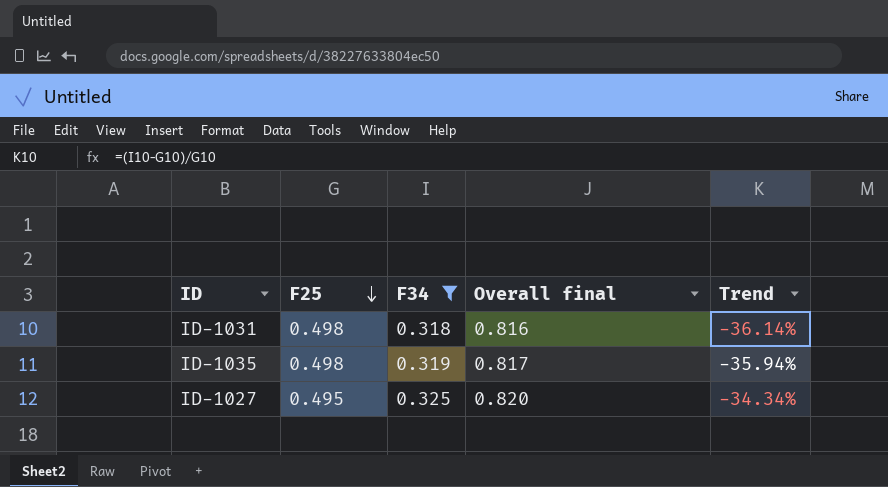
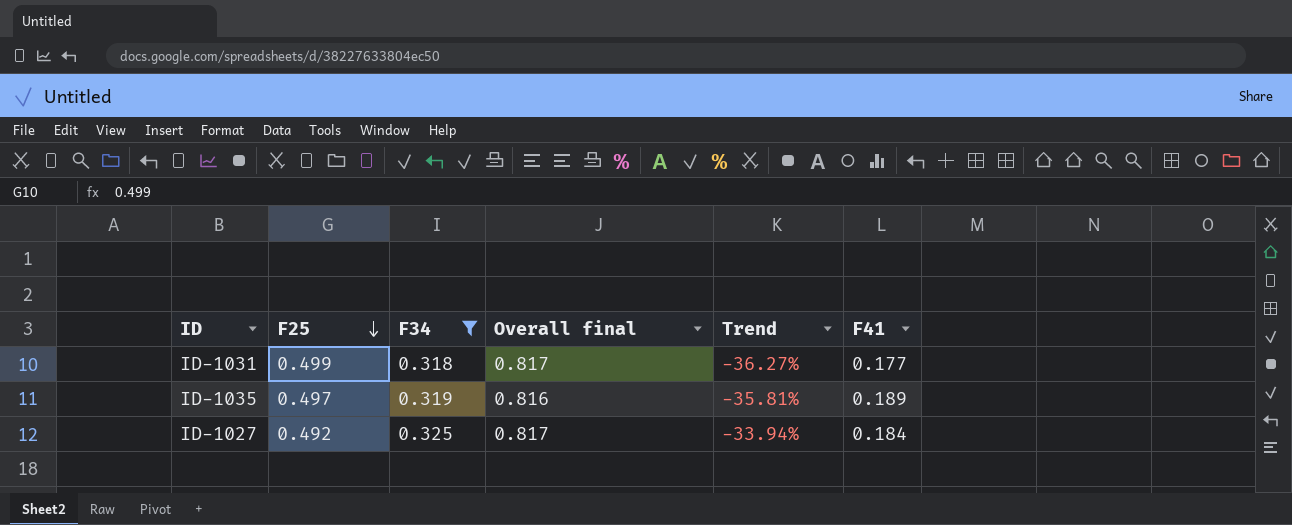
column F41 | position: none -> 6
ID-1031 | F25: 0.498 -> 0.499
ID-1031 | Overall final: 0.816 -> 0.817
ID-1031 | Trend: -36.14% -> -36.27%
ID-1035 | F25: 0.498 -> 0.497
ID-1035 | Overall final: 0.817 -> 0.816
ID-1035 | Trend: -35.94% -> -35.81%
ID-1027 | F25: 0.495 -> 0.492
ID-1027 | Overall final: 0.820 -> 0.817
ID-1027 | Trend: -34.34% -> -33.94%

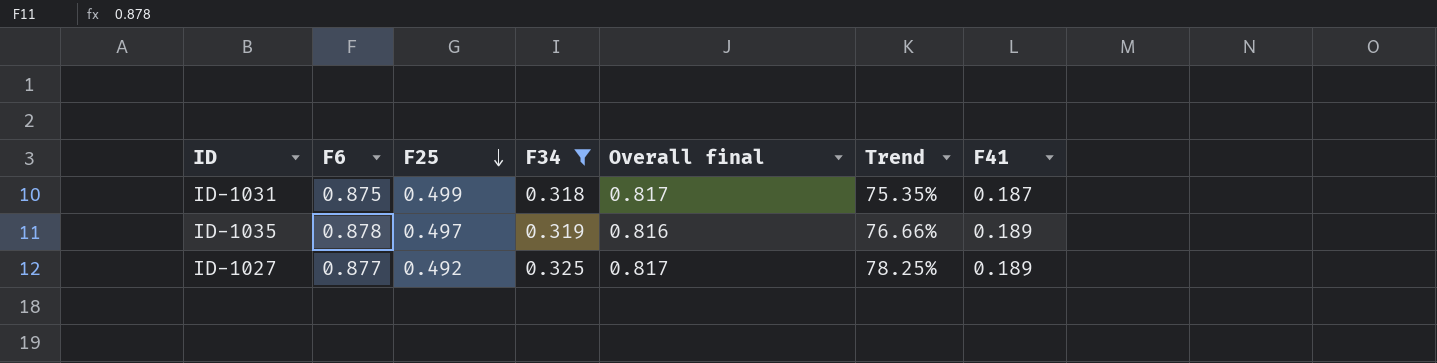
column F6 | position: none -> 2
column Trend | formula: ([F34] - [F25]) / [F25] -> ([F6] - [F25]) / [F25]
ID-1031 | F41: 0.177 -> 0.187
ID-1027 | F41: 0.184 -> 0.189

